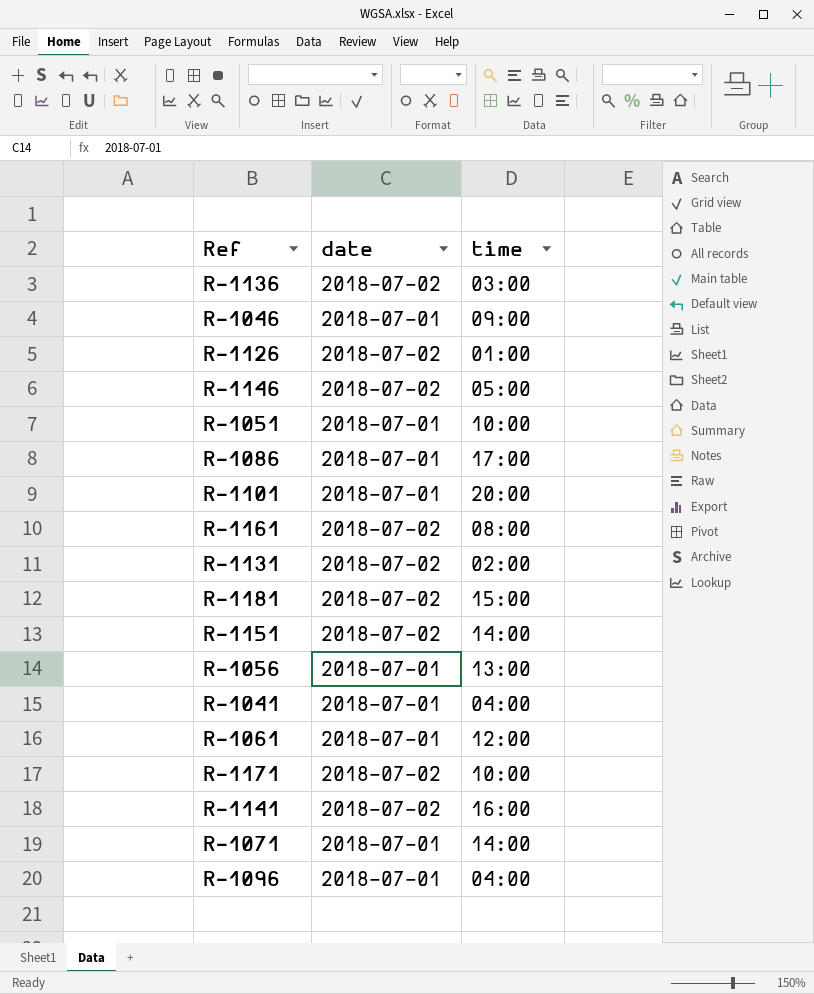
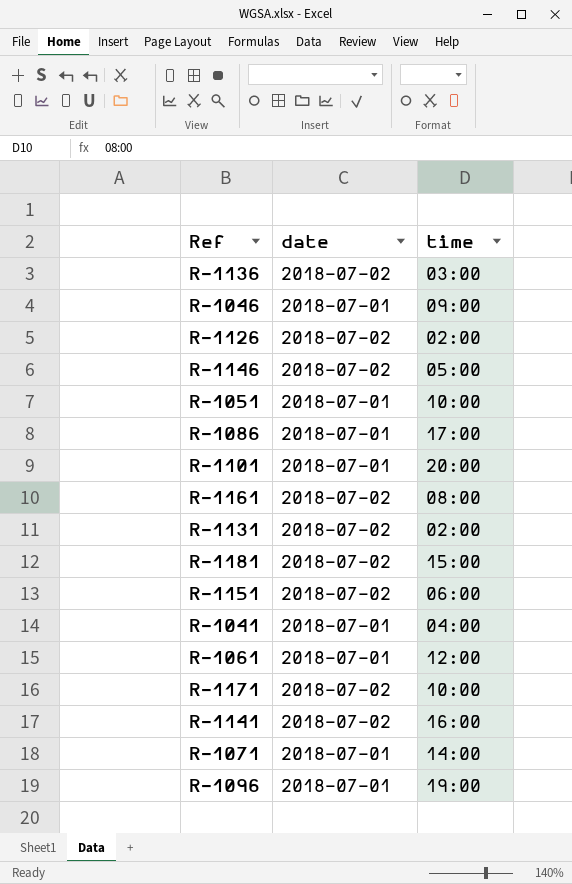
row R-1056: 2018-07-01 | 13:00 -> none
R-1126 | time: 01:00 -> 02:00
R-1151 | time: 14:00 -> 06:00
R-1096 | time: 04:00 -> 19:00

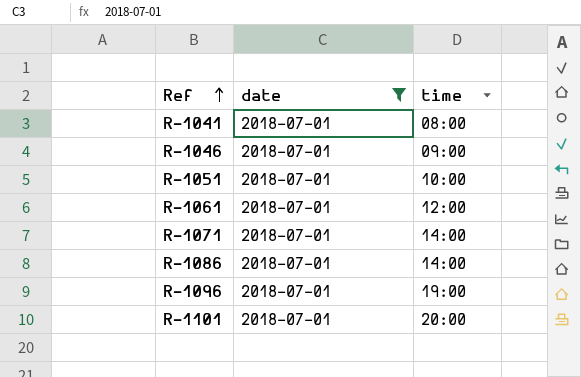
filter: none -> date = 2018-07-01
row order: none -> Ref ascending
R-1041 | time: 04:00 -> 08:00
R-1086 | time: 17:00 -> 14:00

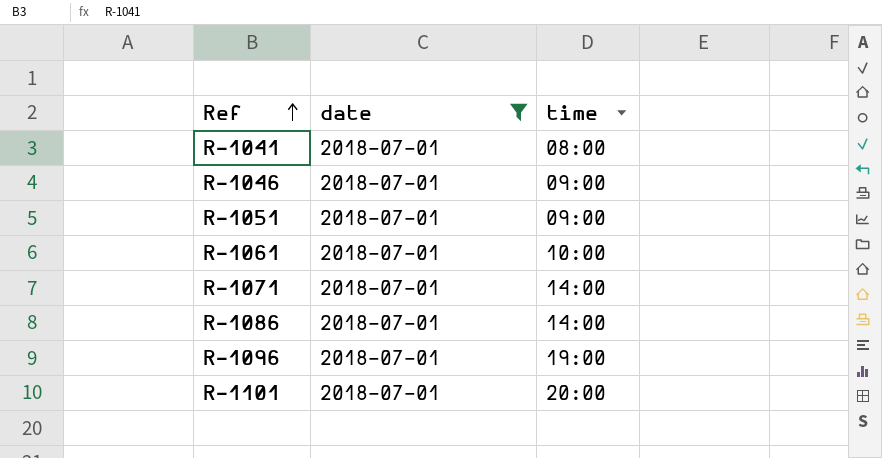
R-1051 | time: 10:00 -> 09:00
R-1061 | time: 12:00 -> 10:00

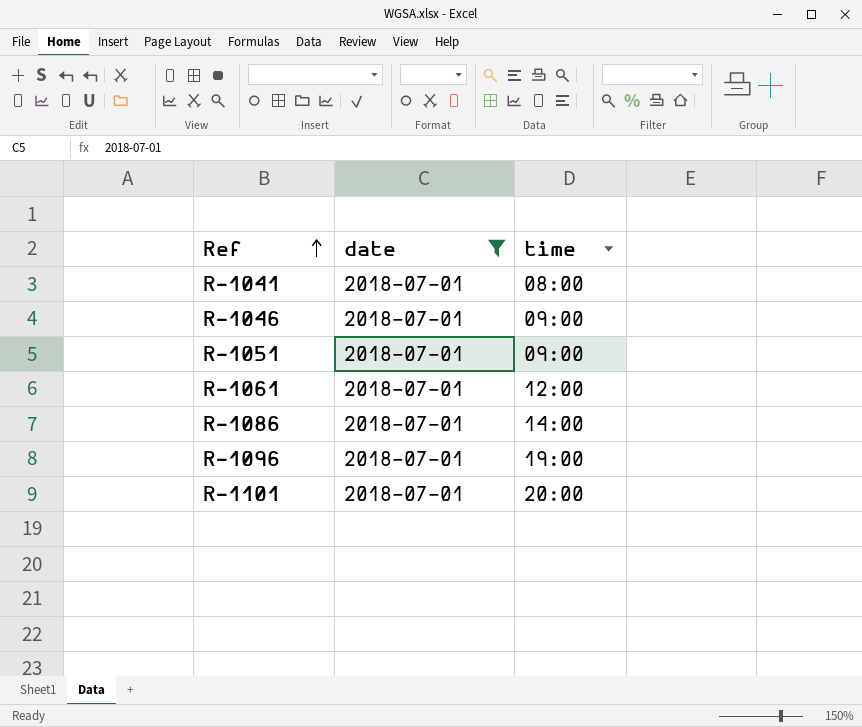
row R-1071: 2018-07-01 | 14:00 -> none
R-1061 | time: 10:00 -> 12:00

